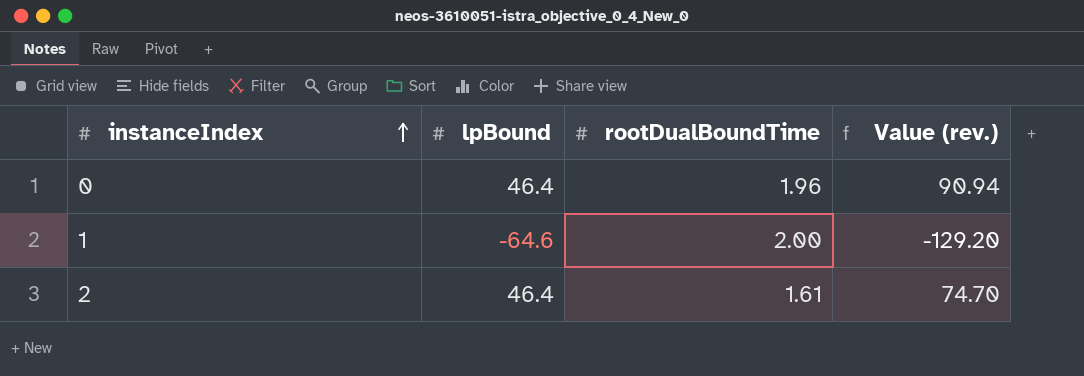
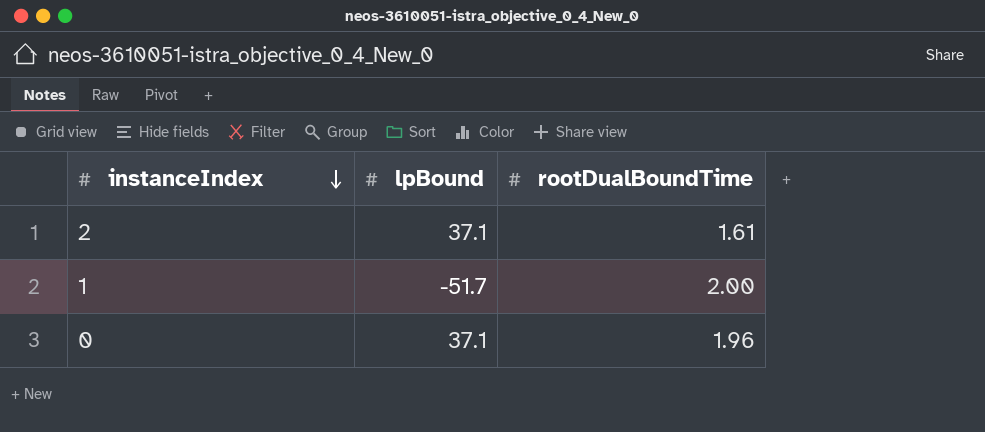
row order: instanceIndex ascending -> instanceIndex descending
column Value (rev.) | formula: [lpBound] * [rootDualBoundTime] -> none
2 | lpBound: 46.4 -> 37.1
1 | lpBound: -64.6 -> -51.7
0 | lpBound: 46.4 -> 37.1

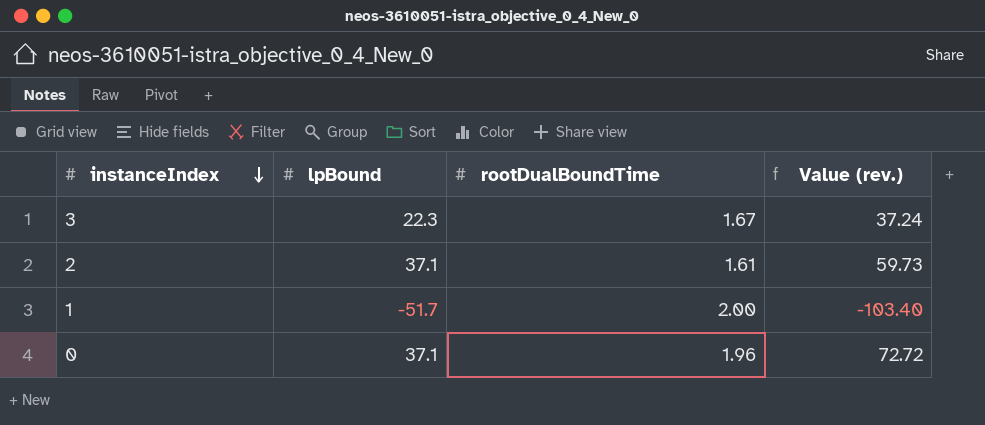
column Value (rev.) | formula: none -> [lpBound] * [rootDualBoundTime]
row 3: none -> 22.3 | 1.67 | 37.24

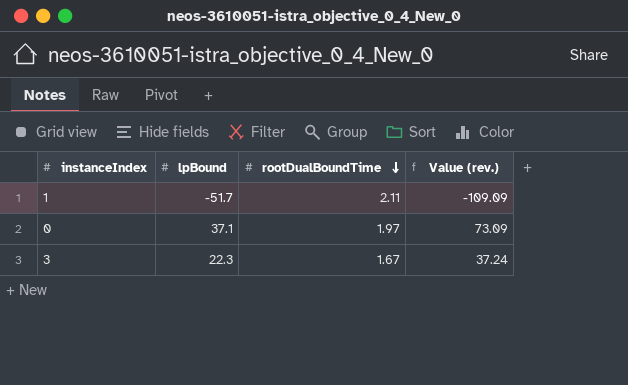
row order: instanceIndex descending -> rootDualBoundTime descending
row 2: 37.1 | 1.61 | 59.73 -> none
1 | rootDualBoundTime: 2.00 -> 2.11
1 | Value (rev.): -103.40 -> -109.09
0 | rootDualBoundTime: 1.96 -> 1.97
0 | Value (rev.): 72.72 -> 73.09

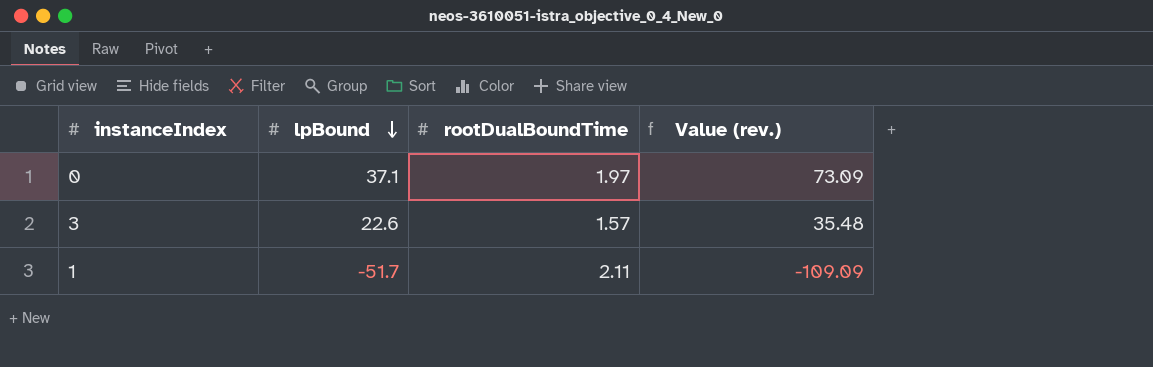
row order: rootDualBoundTime descending -> lpBound descending
3 | lpBound: 22.3 -> 22.6
3 | rootDualBoundTime: 1.67 -> 1.57
3 | Value (rev.): 37.24 -> 35.48

